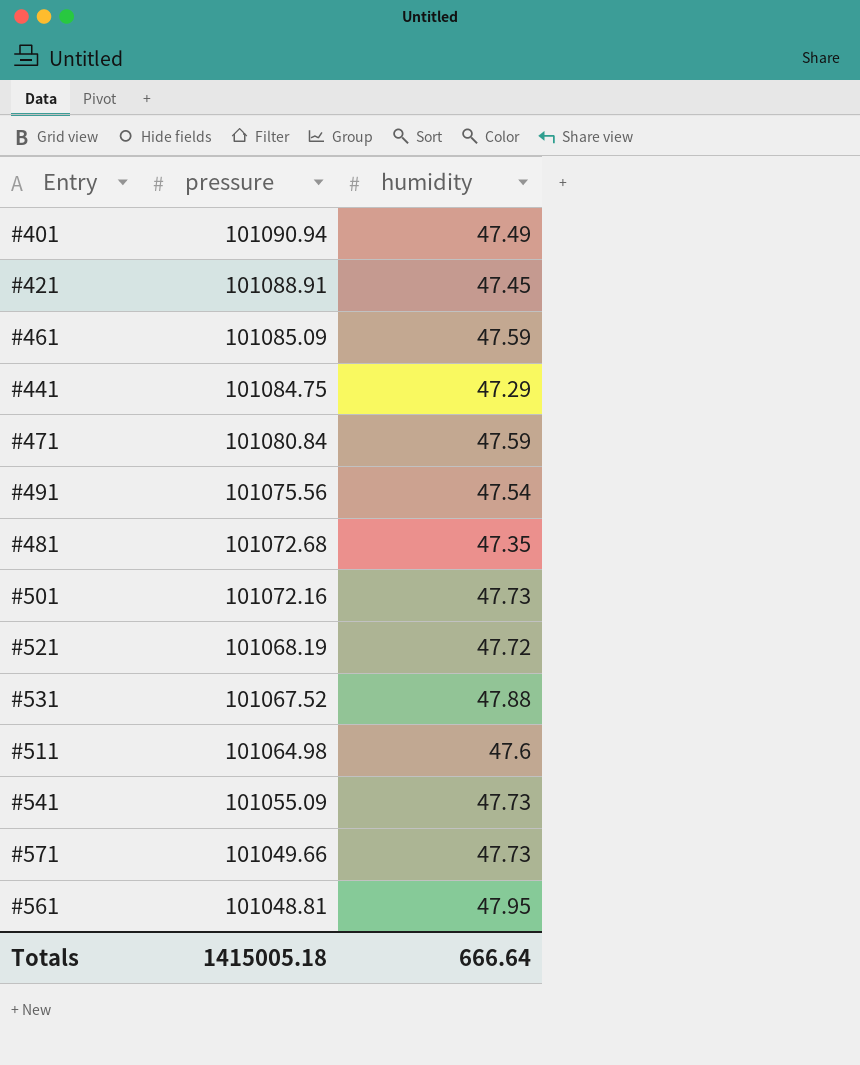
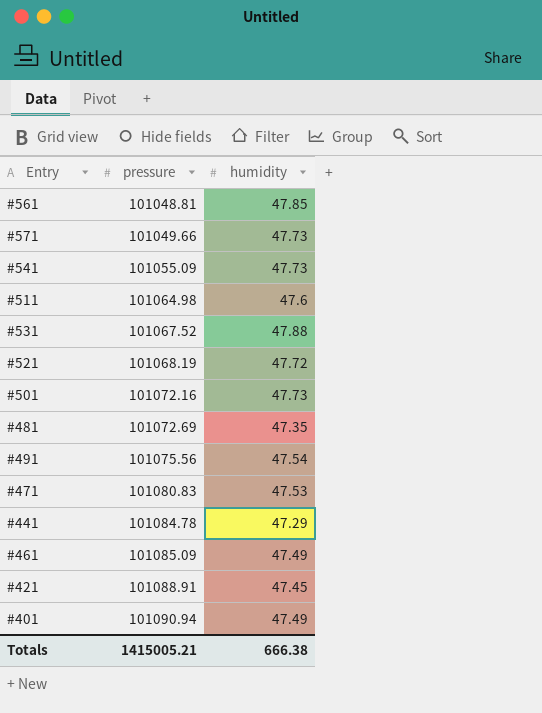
row order: pressure descending -> pressure ascending
#561 | humidity: 47.95 -> 47.85
#481 | pressure: 101072.68 -> 101072.69
#471 | pressure: 101080.84 -> 101080.83
#471 | humidity: 47.59 -> 47.53
#441 | pressure: 101084.75 -> 101084.78
#461 | humidity: 47.59 -> 47.49
Totals | pressure: 1415005.18 -> 1415005.21
Totals | humidity: 666.64 -> 666.38

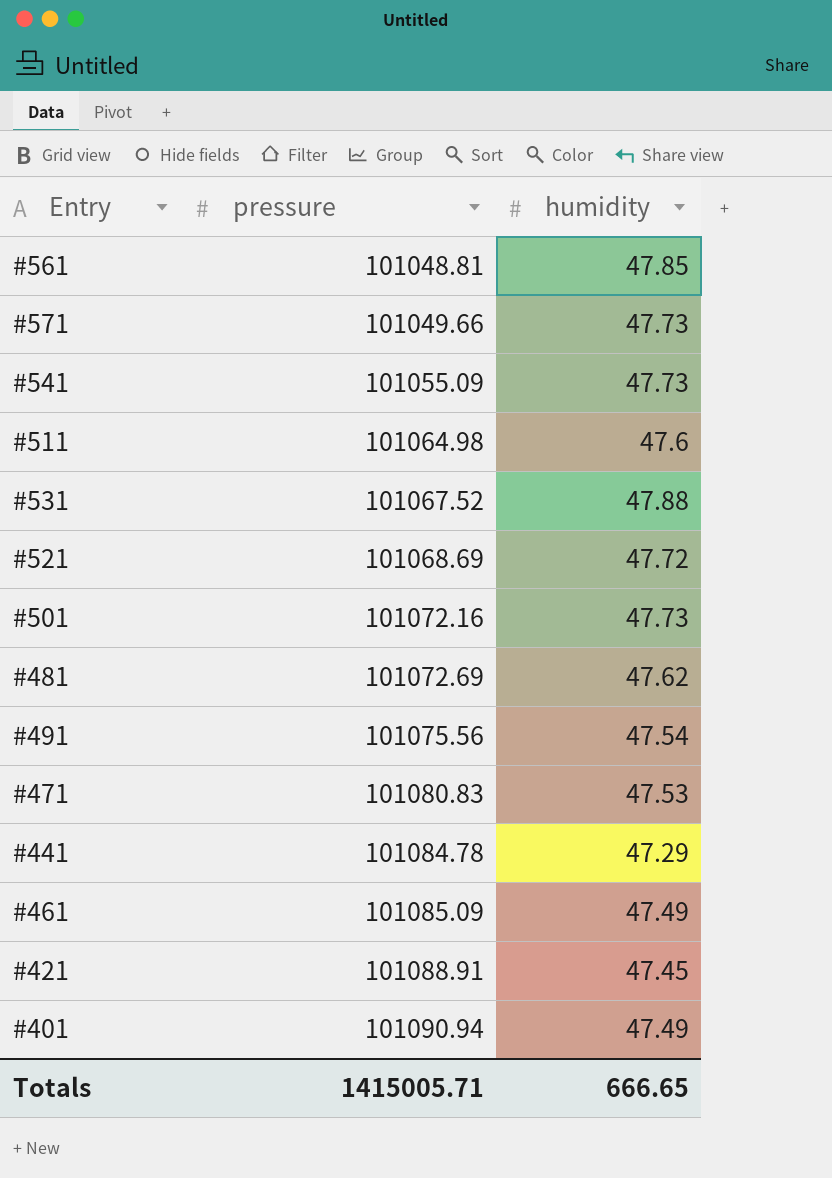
#521 | pressure: 101068.19 -> 101068.69
#481 | humidity: 47.35 -> 47.62
Totals | pressure: 1415005.21 -> 1415005.71
Totals | humidity: 666.38 -> 666.65

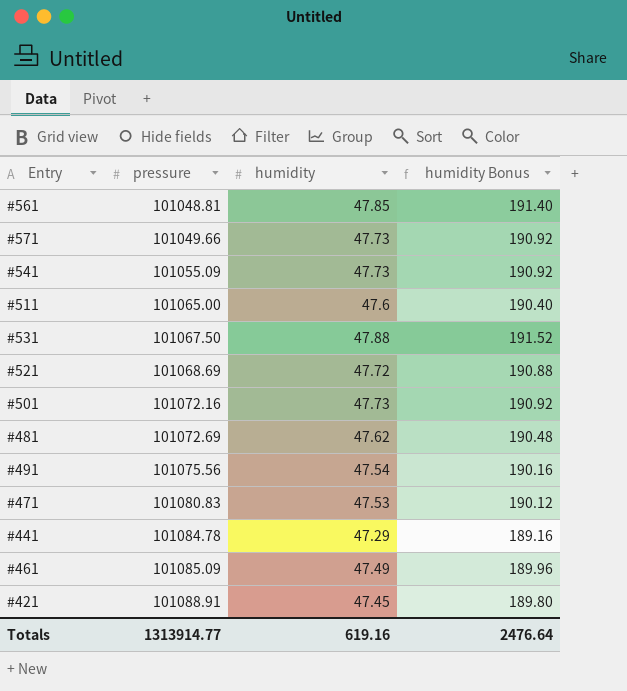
column humidity Bonus | formula: none -> [humidity] * 4
row #401: 101090.94 | 47.49 -> none
#511 | pressure: 101064.98 -> 101065.00
#531 | pressure: 101067.52 -> 101067.50
Totals | pressure: 1415005.71 -> 1313914.77
Totals | humidity: 666.65 -> 619.16

